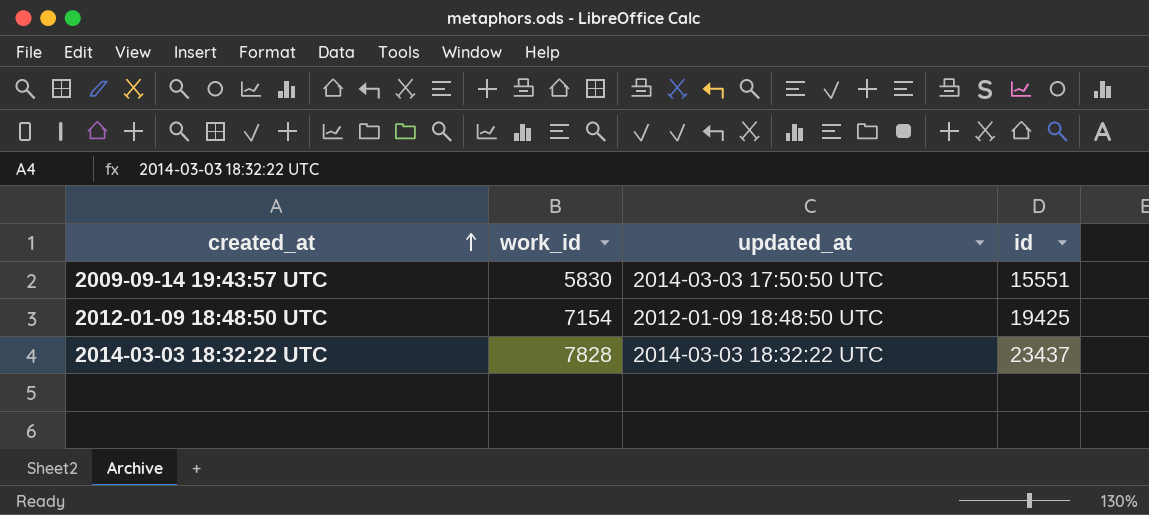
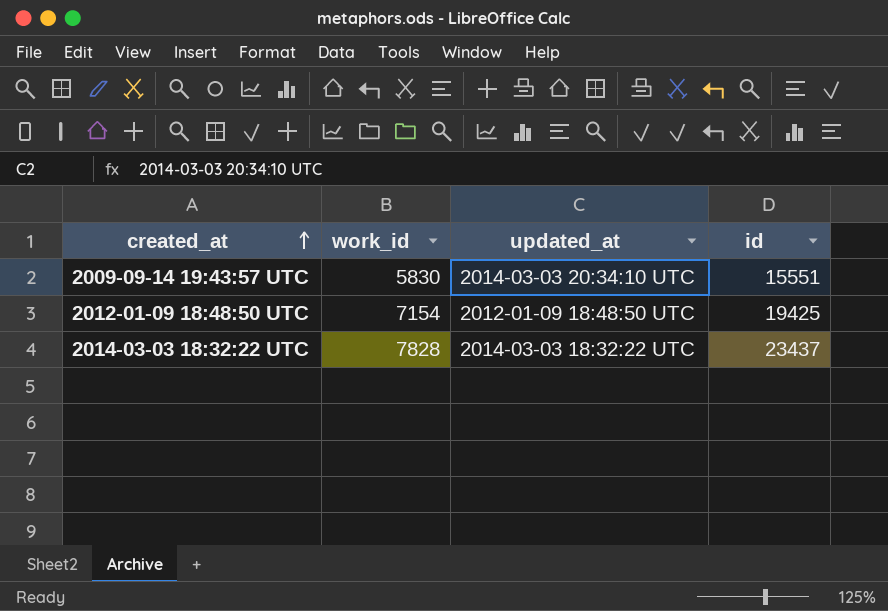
2009-09-14 19:43:57 UTC | updated_at: 2014-03-03 17:50:50 UTC -> 2014-03-03 20:34:10 UTC

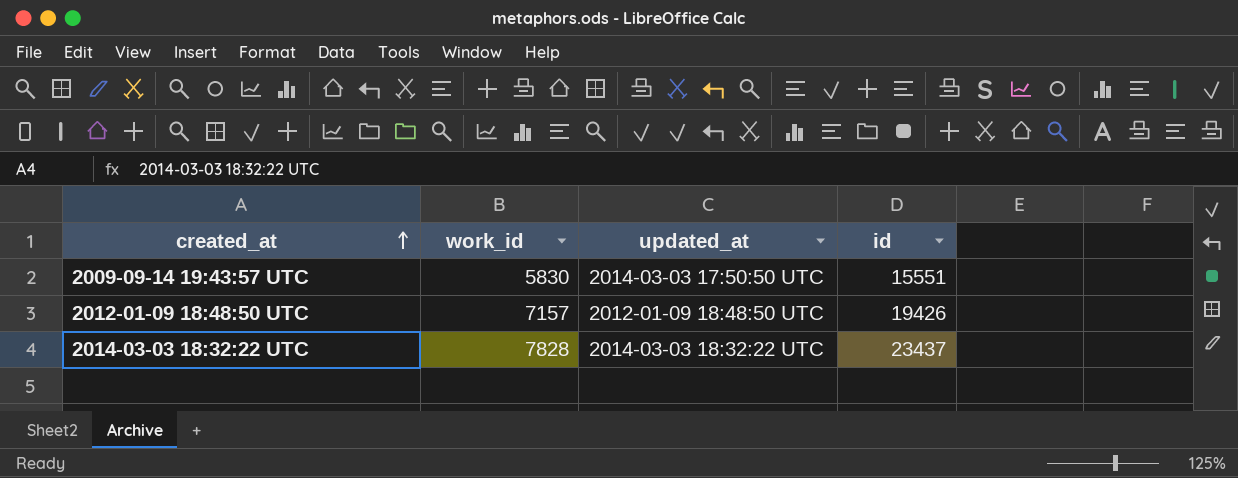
2009-09-14 19:43:57 UTC | updated_at: 2014-03-03 20:34:10 UTC -> 2014-03-03 17:50:50 UTC
2012-01-09 18:48:50 UTC | work_id: 7154 -> 7157
2012-01-09 18:48:50 UTC | id: 19425 -> 19426

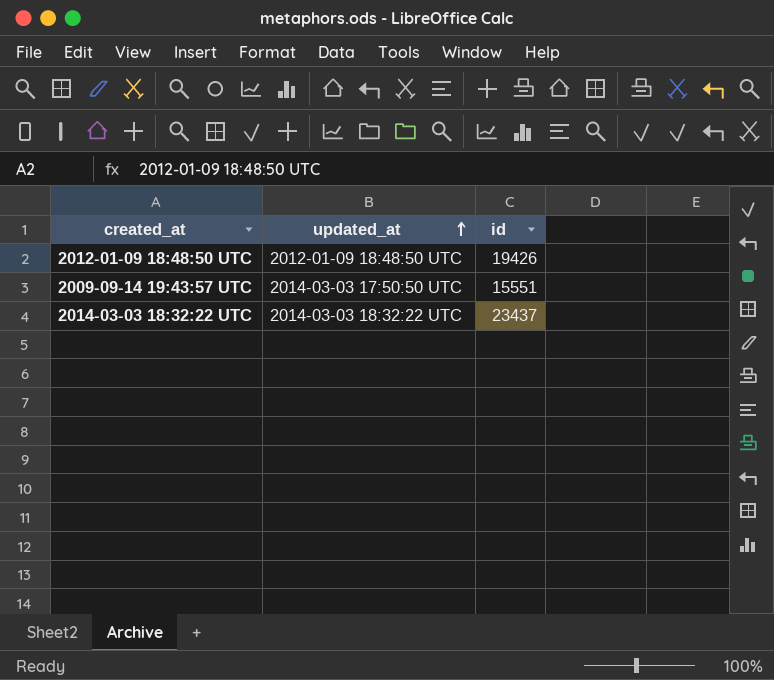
row order: created_at ascending -> updated_at ascending
column work_id | position: 2 -> none

